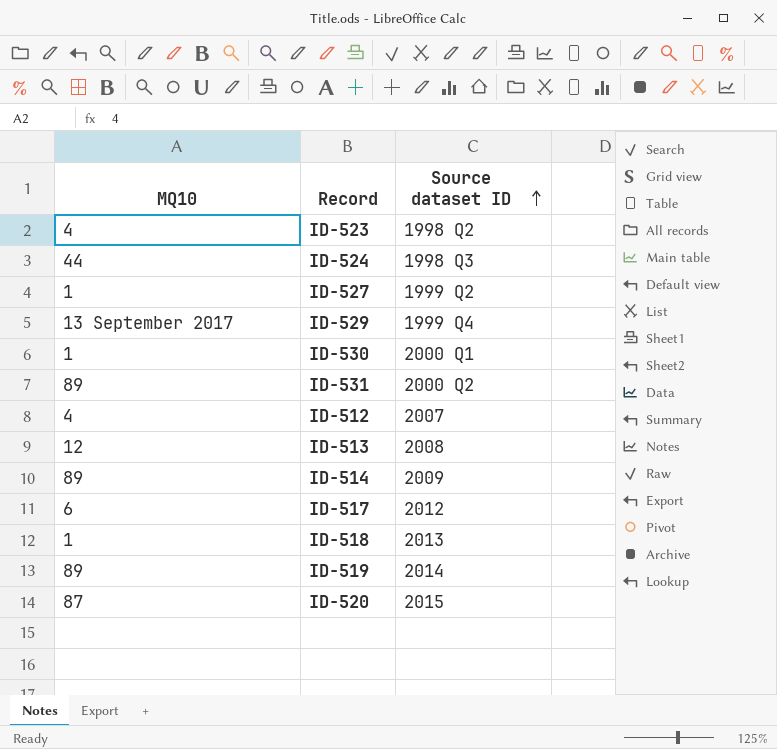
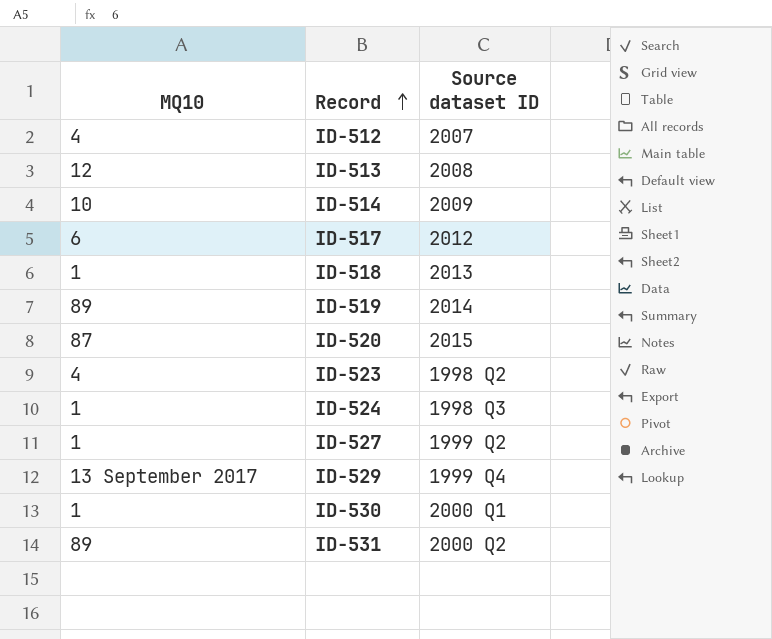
row order: Source dataset ID ascending -> Record ascending
ID-514 | MQ10: 89 -> 10
ID-524 | MQ10: 44 -> 1

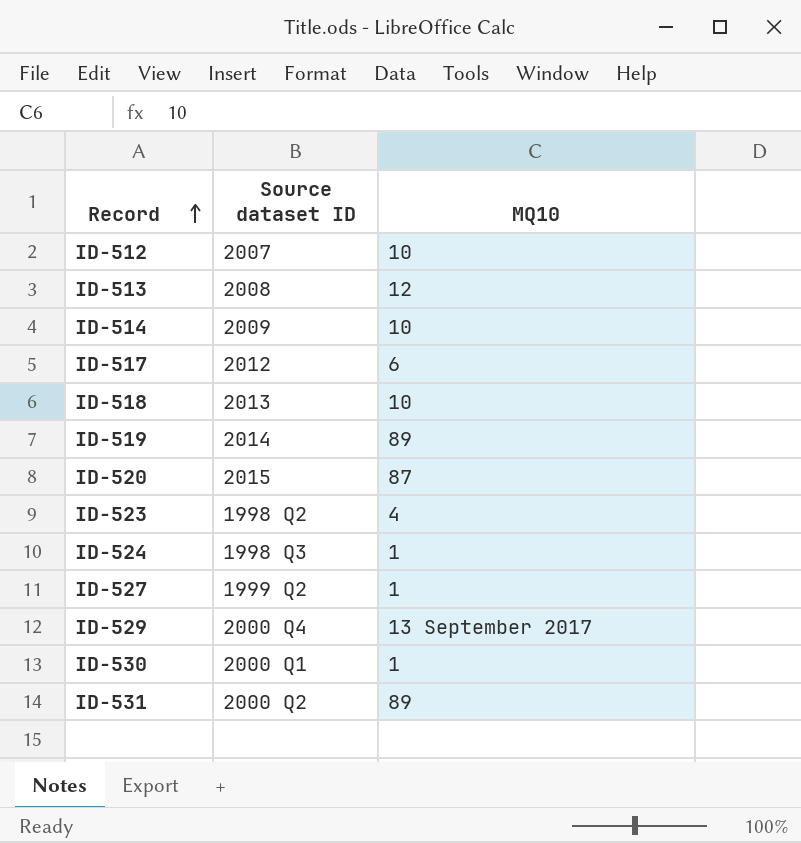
column MQ10 | position: 1 -> 3
ID-512 | MQ10: 4 -> 10
ID-518 | MQ10: 1 -> 10
ID-529 | Source dataset ID: 1999 Q4 -> 2000 Q4

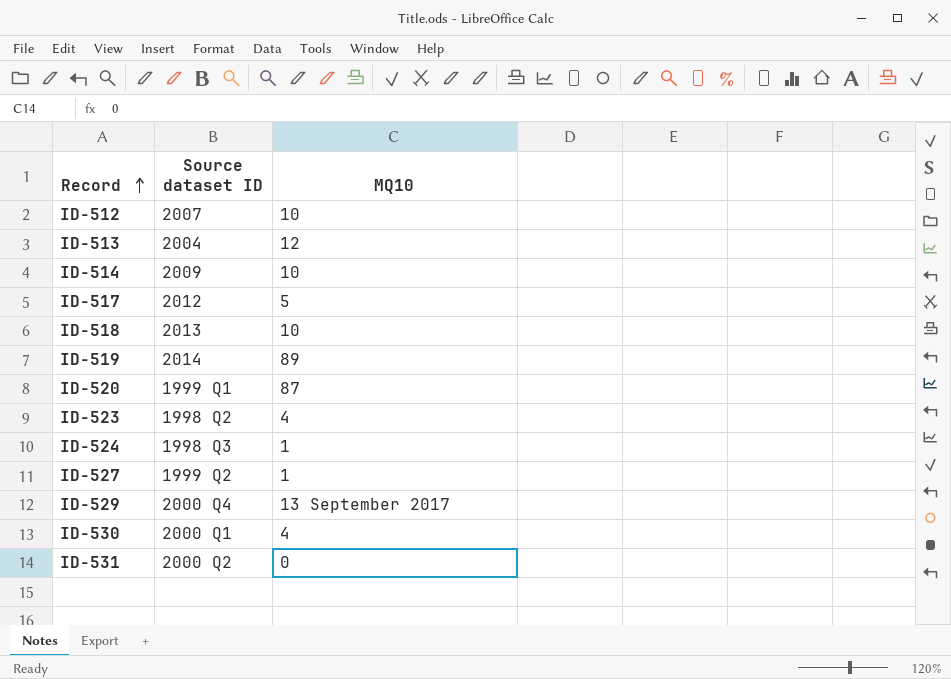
ID-513 | Source dataset ID: 2008 -> 2004
ID-517 | MQ10: 6 -> 5
ID-520 | Source dataset ID: 2015 -> 1999 Q1
ID-530 | MQ10: 1 -> 4
ID-531 | MQ10: 89 -> 0

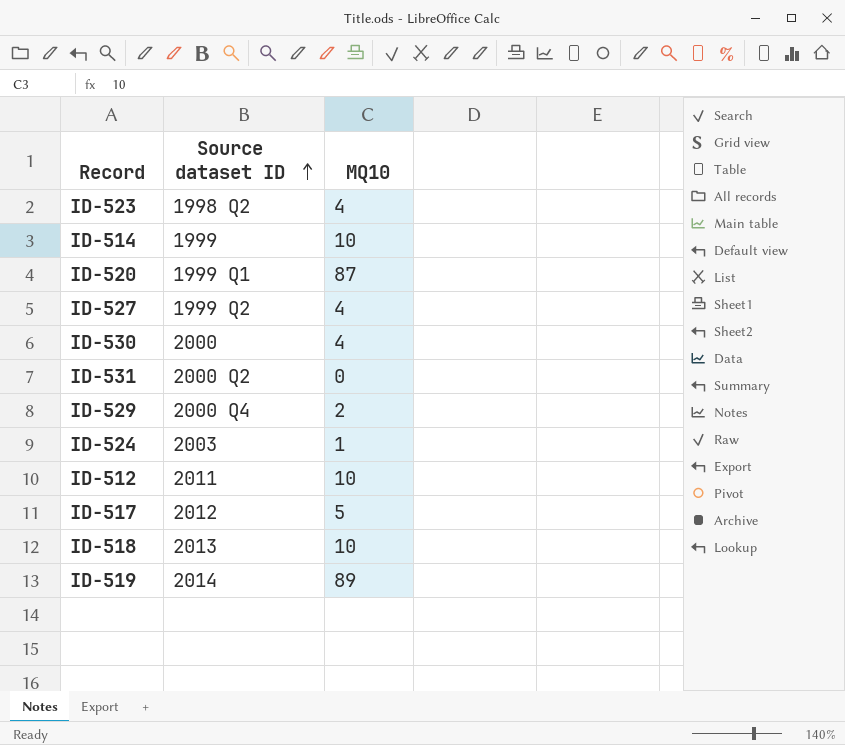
row order: Record ascending -> Source dataset ID ascending
row ID-513: 2004 | 12 -> none
ID-514 | Source dataset ID: 2009 -> 1999
ID-527 | MQ10: 1 -> 4
ID-530 | Source dataset ID: 2000 Q1 -> 2000
ID-529 | MQ10: 13 September 2017 -> 2
ID-524 | Source dataset ID: 1998 Q3 -> 2003
ID-512 | Source dataset ID: 2007 -> 2011

